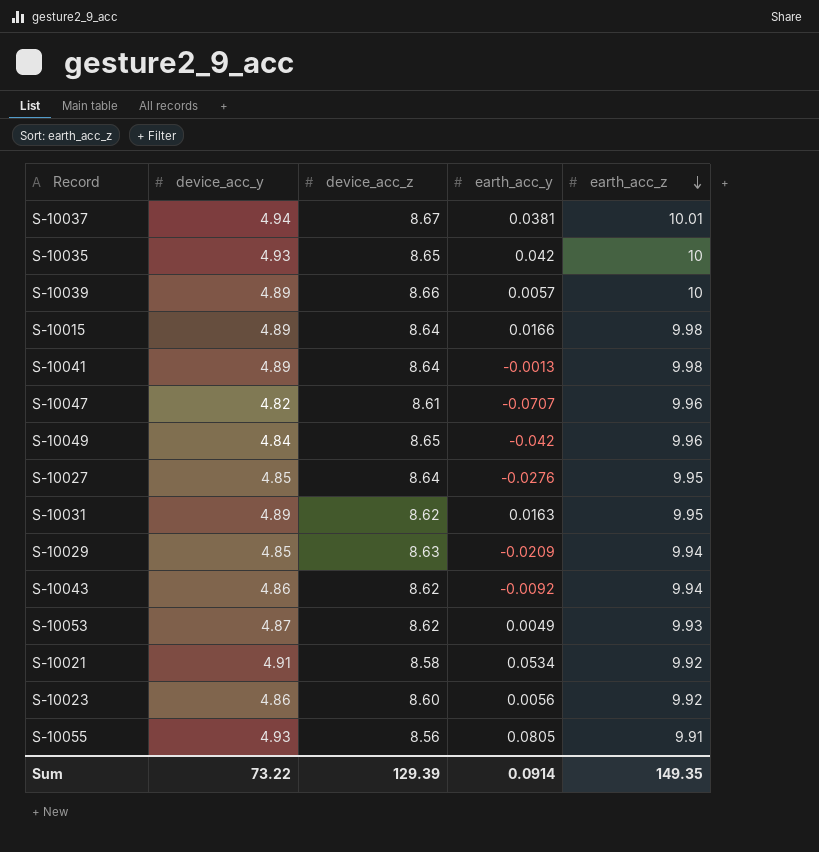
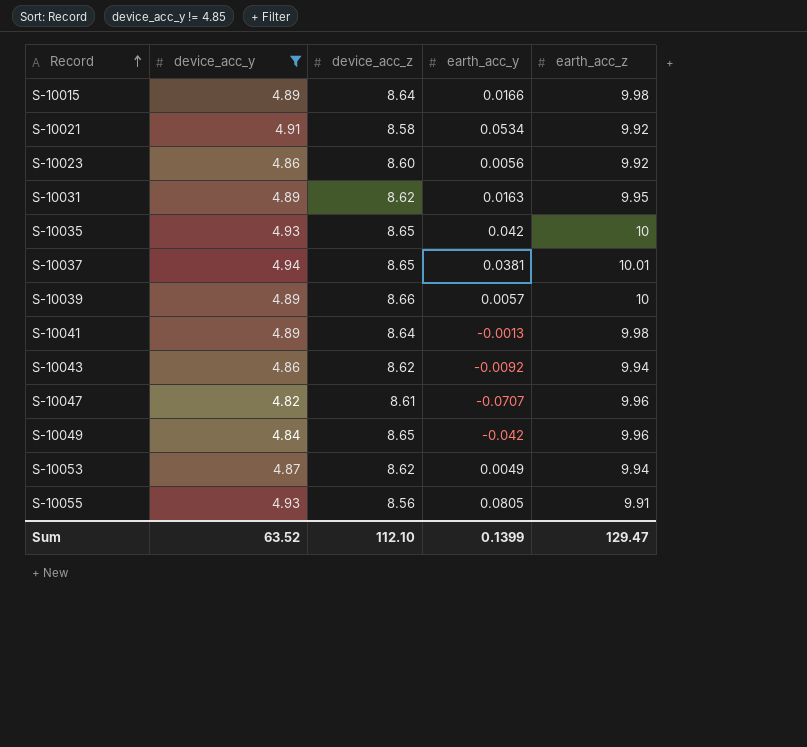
filter: none -> device_acc_y != 4.85
row order: earth_acc_z descending -> Record ascending
S-10037 | device_acc_z: 8.67 -> 8.65
S-10053 | earth_acc_z: 9.93 -> 9.94
Sum | device_acc_y: 73.22 -> 63.52
Sum | device_acc_z: 129.39 -> 112.10
Sum | earth_acc_y: 0.0914 -> 0.1399
Sum | earth_acc_z: 149.35 -> 129.47

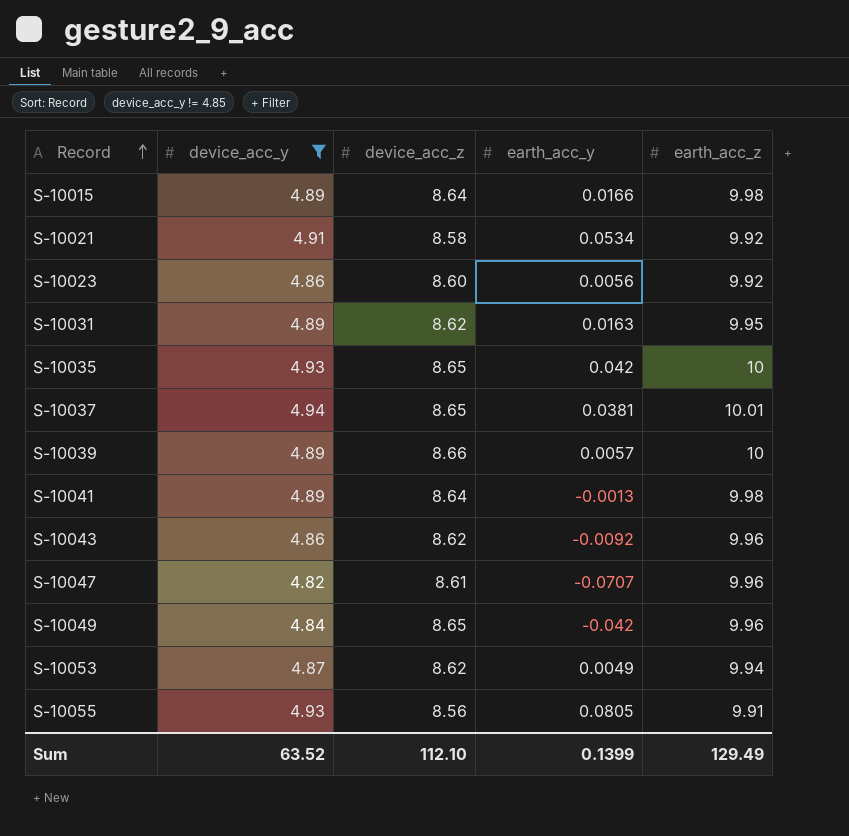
S-10043 | earth_acc_z: 9.94 -> 9.96
Sum | earth_acc_z: 129.47 -> 129.49

